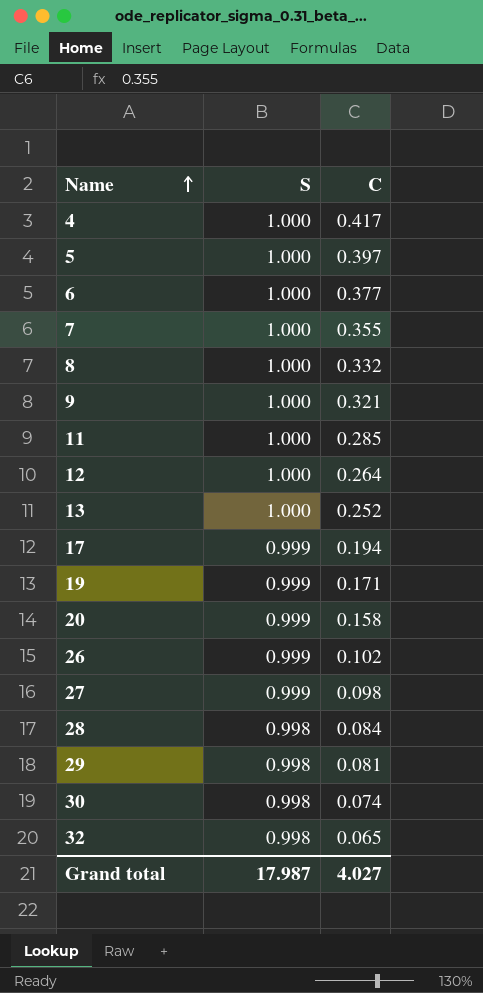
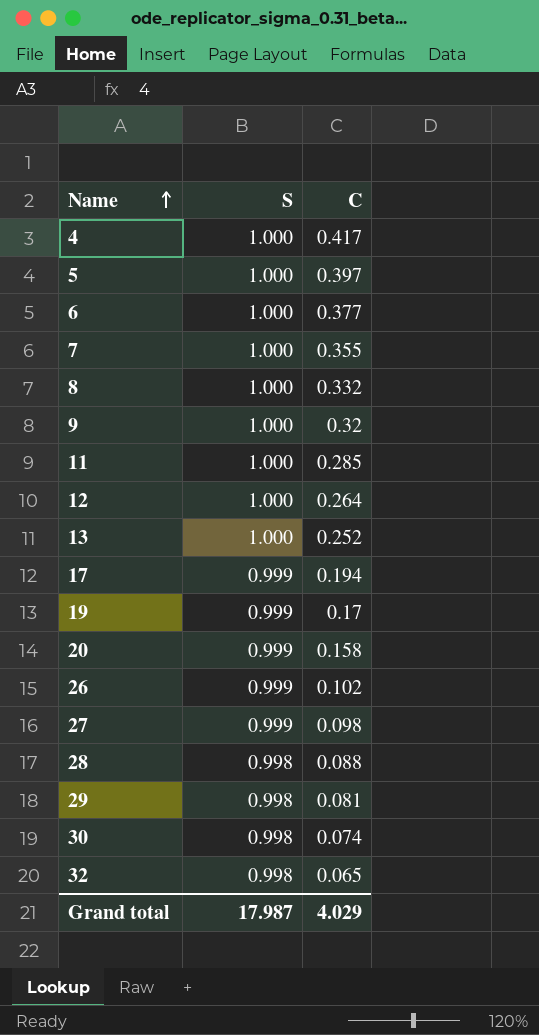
9 | C: 0.321 -> 0.32
19 | C: 0.171 -> 0.17
28 | C: 0.084 -> 0.088
Grand total | C: 4.027 -> 4.029

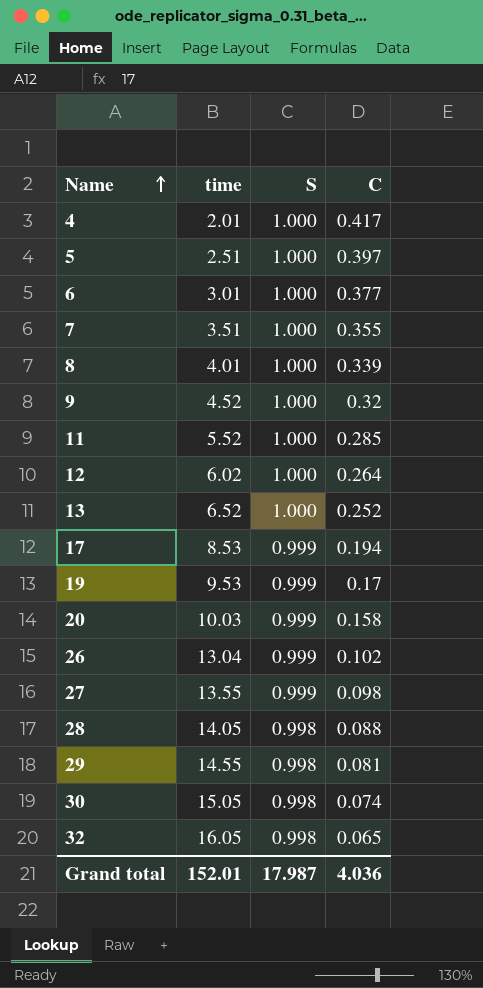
column time | position: none -> 2
8 | C: 0.332 -> 0.339
Grand total | C: 4.029 -> 4.036

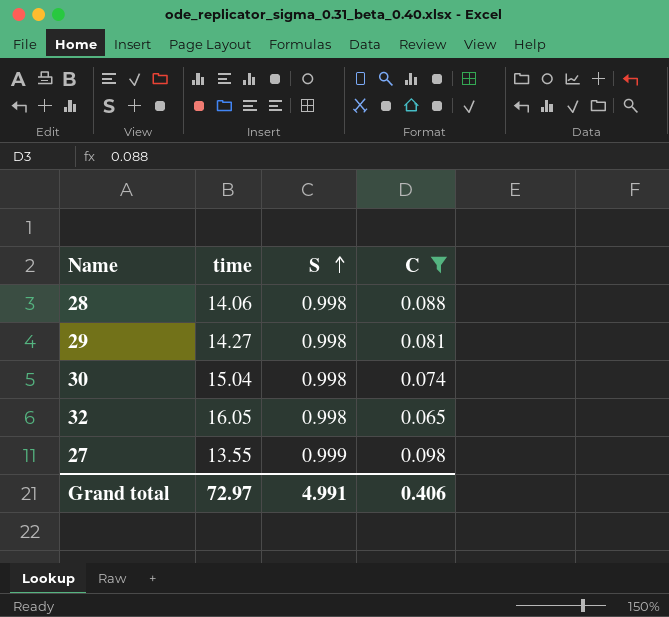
filter: none -> C <= 0.098
row order: Name ascending -> S ascending
28 | time: 14.05 -> 14.06
29 | time: 14.55 -> 14.27
30 | time: 15.05 -> 15.04
Grand total | time: 152.01 -> 72.97
Grand total | S: 17.987 -> 4.991
Grand total | C: 4.036 -> 0.406

